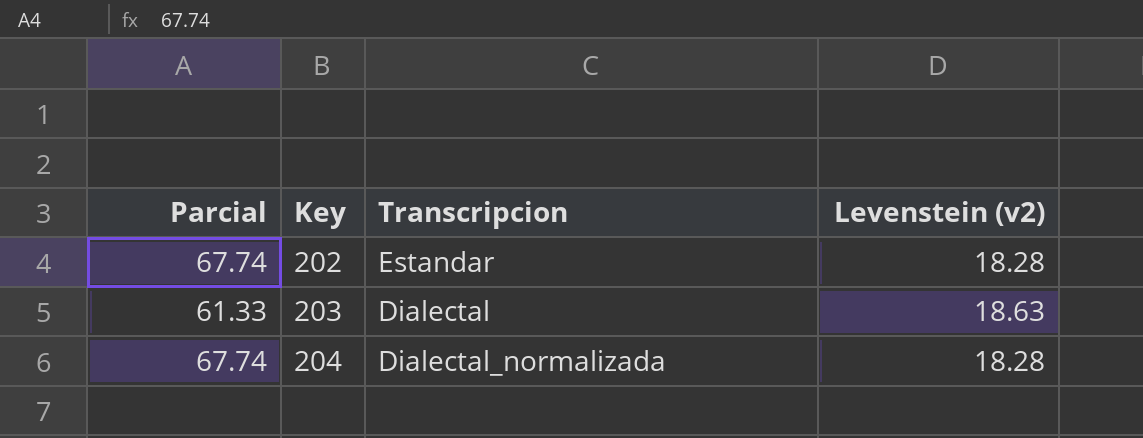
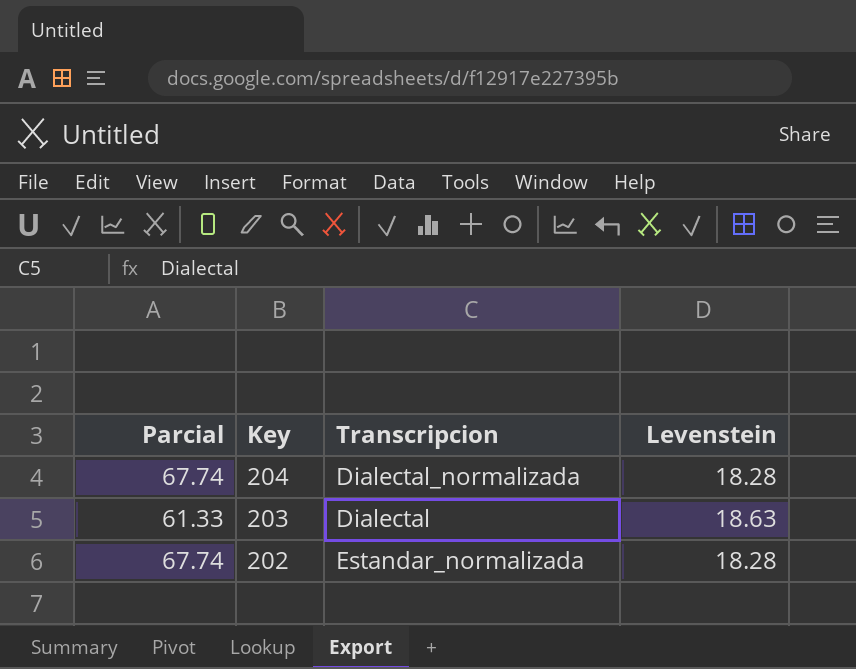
row order: Key ascending -> Key descending
column name: Levenstein (v2) -> Levenstein
202 | Transcripcion: Estandar -> Estandar_normalizada

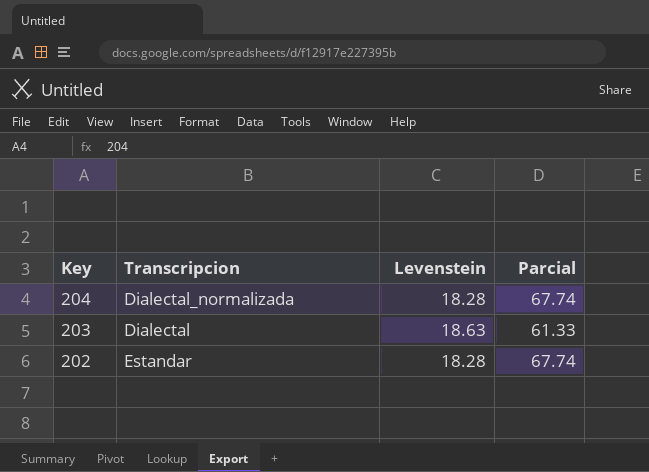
column Parcial | position: 1 -> 4
202 | Transcripcion: Estandar_normalizada -> Estandar

